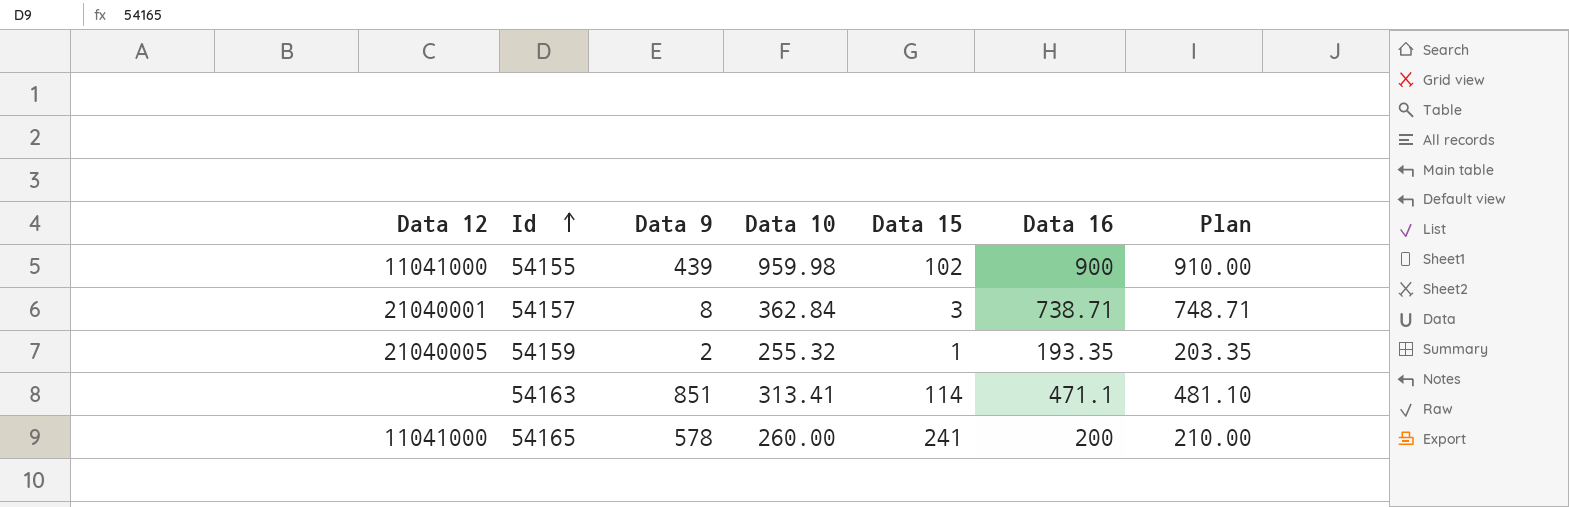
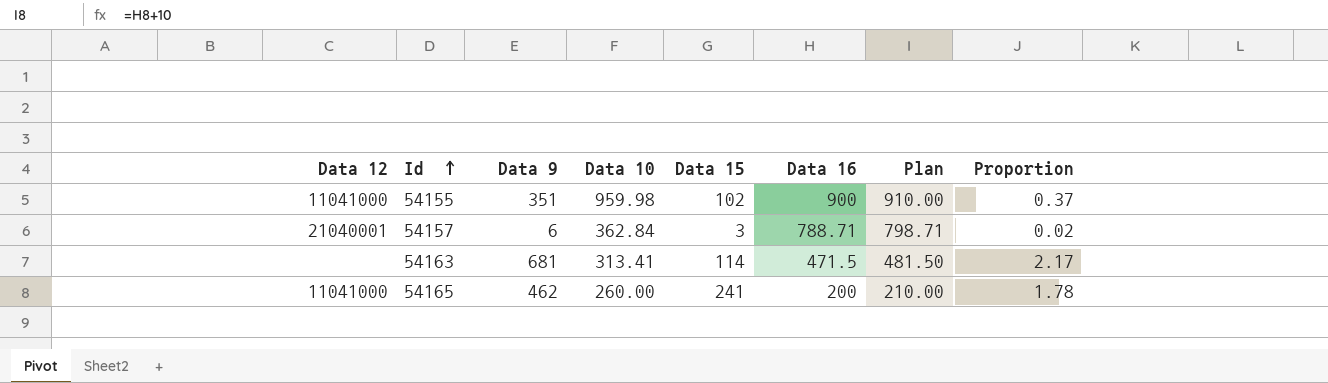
column Proportion | formula: none -> [Data 9] / [Data 10]
row 54159: 21040005 | 2 | 255.32 | 1 | 193.35 | 203.35 -> none
54155 | Data 9: 439 -> 351
54157 | Data 9: 8 -> 6
54157 | Data 16: 738.71 -> 788.71
54157 | Plan: 748.71 -> 798.71
54163 | Data 9: 851 -> 681
54163 | Data 16: 471.1 -> 471.5
54163 | Plan: 481.10 -> 481.50
54165 | Data 9: 578 -> 462

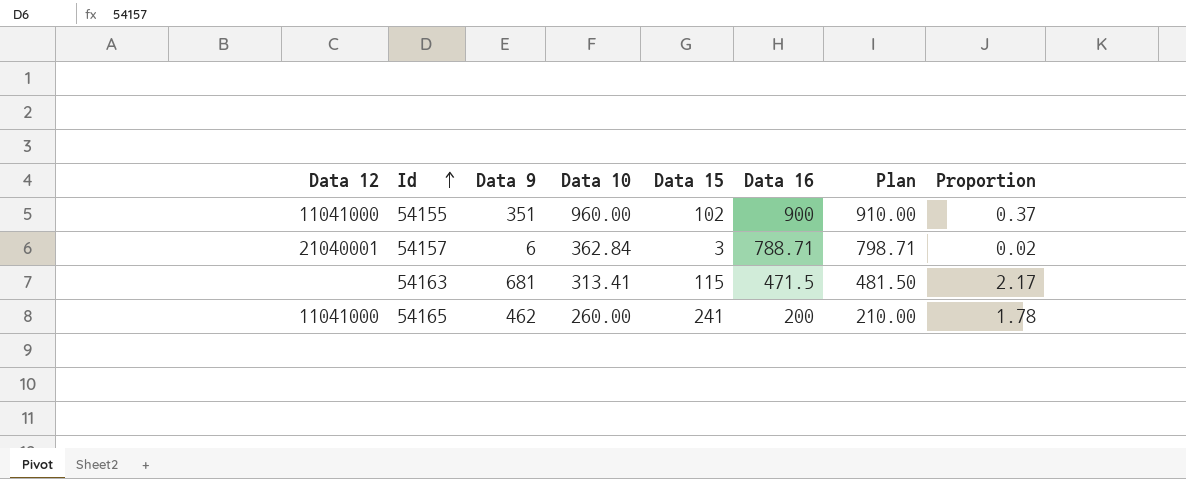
54155 | Data 10: 959.98 -> 960.00
54163 | Data 15: 114 -> 115

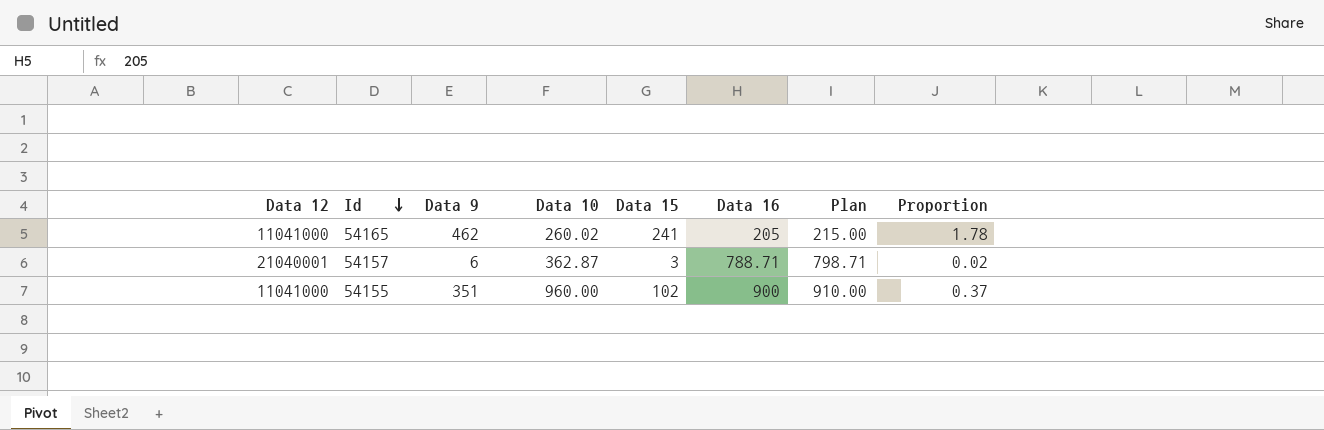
row order: Id ascending -> Id descending
row 54163: none | 681 | 313.41 | 115 | 471.5 | 481.50 | 2.17 -> none
54165 | Data 10: 260.00 -> 260.02
54165 | Data 16: 200 -> 205
54165 | Plan: 210.00 -> 215.00
54157 | Data 10: 362.84 -> 362.87

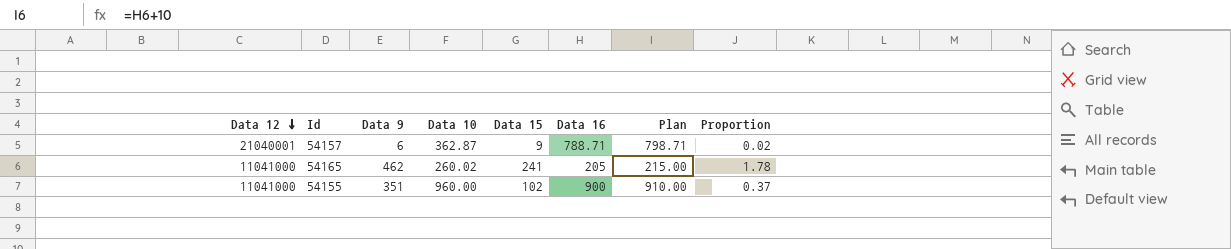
row order: Id descending -> Data 12 descending
54157 | Data 15: 3 -> 9

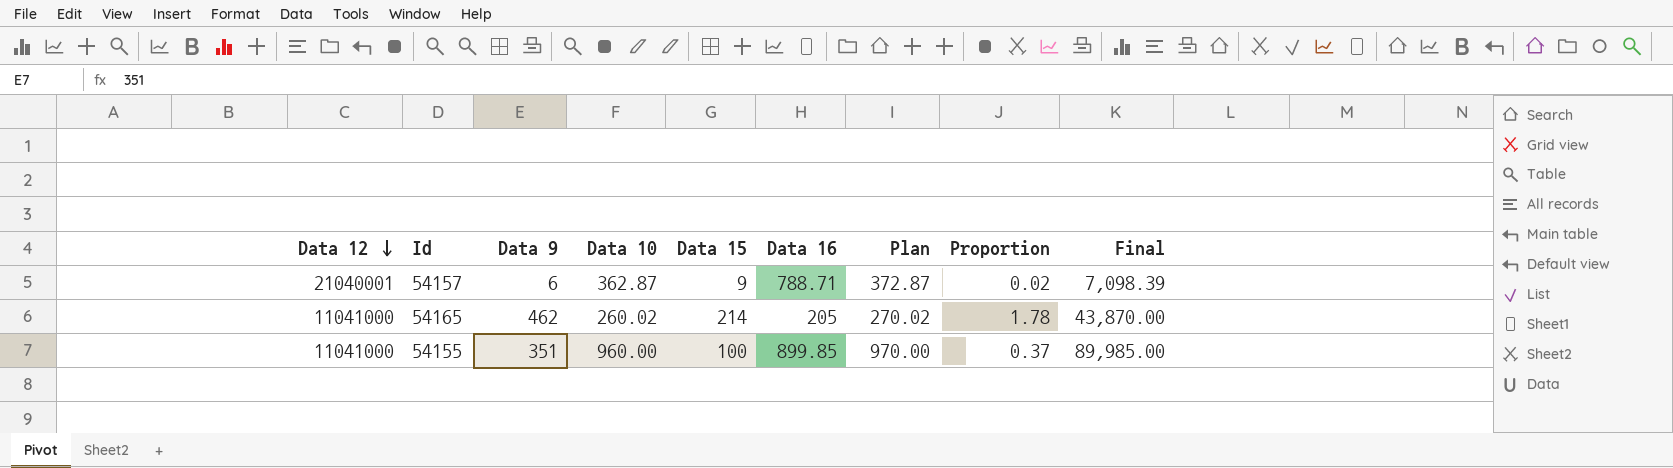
column Plan | formula: [Data 16] + 10 -> [Data 10] + 10
column Final | formula: none -> [Data 15] * [Data 16]
54165 | Data 15: 241 -> 214
54155 | Data 15: 102 -> 100
54155 | Data 16: 900 -> 899.85

